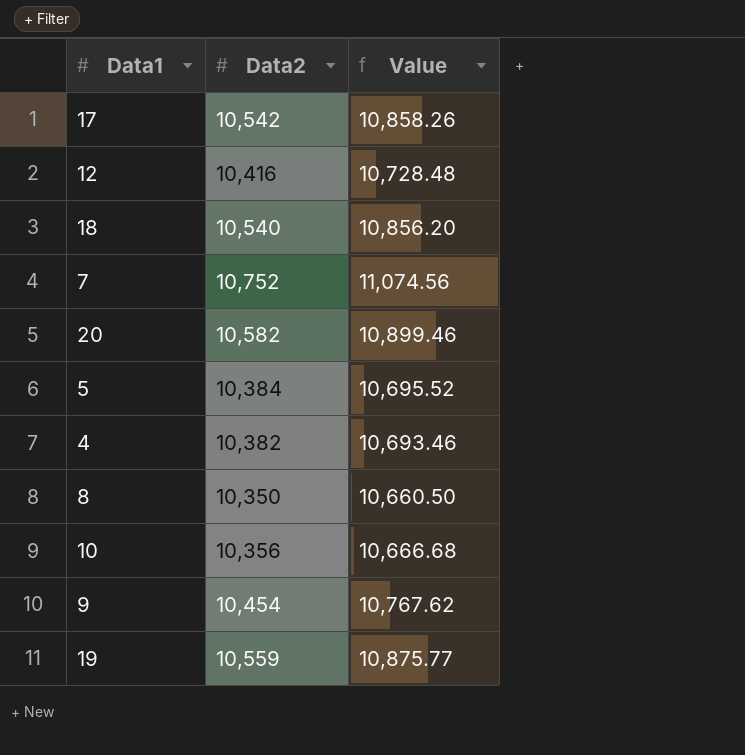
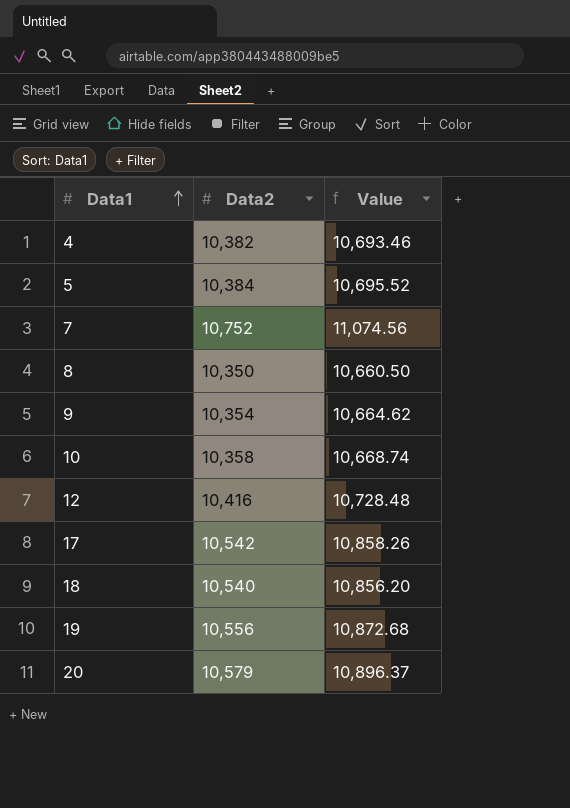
row order: none -> Data1 ascending
9 | Data2: 10,454 -> 10,354
9 | Value: 10,767.62 -> 10,664.62
10 | Data2: 10,356 -> 10,358
10 | Value: 10,666.68 -> 10,668.74
19 | Data2: 10,559 -> 10,556
19 | Value: 10,875.77 -> 10,872.68
20 | Data2: 10,582 -> 10,579
20 | Value: 10,899.46 -> 10,896.37

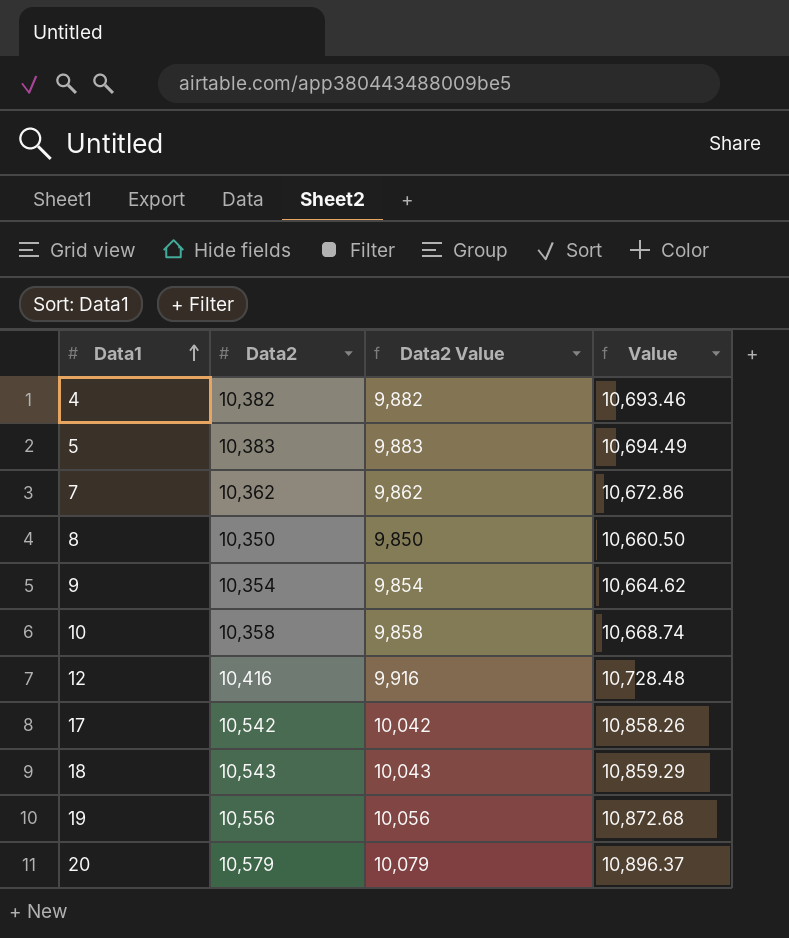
column Data2 Value | formula: none -> [Data2] - 500
5 | Data2: 10,384 -> 10,383
5 | Value: 10,695.52 -> 10,694.49
7 | Data2: 10,752 -> 10,362
7 | Value: 11,074.56 -> 10,672.86
18 | Data2: 10,540 -> 10,543
18 | Value: 10,856.20 -> 10,859.29

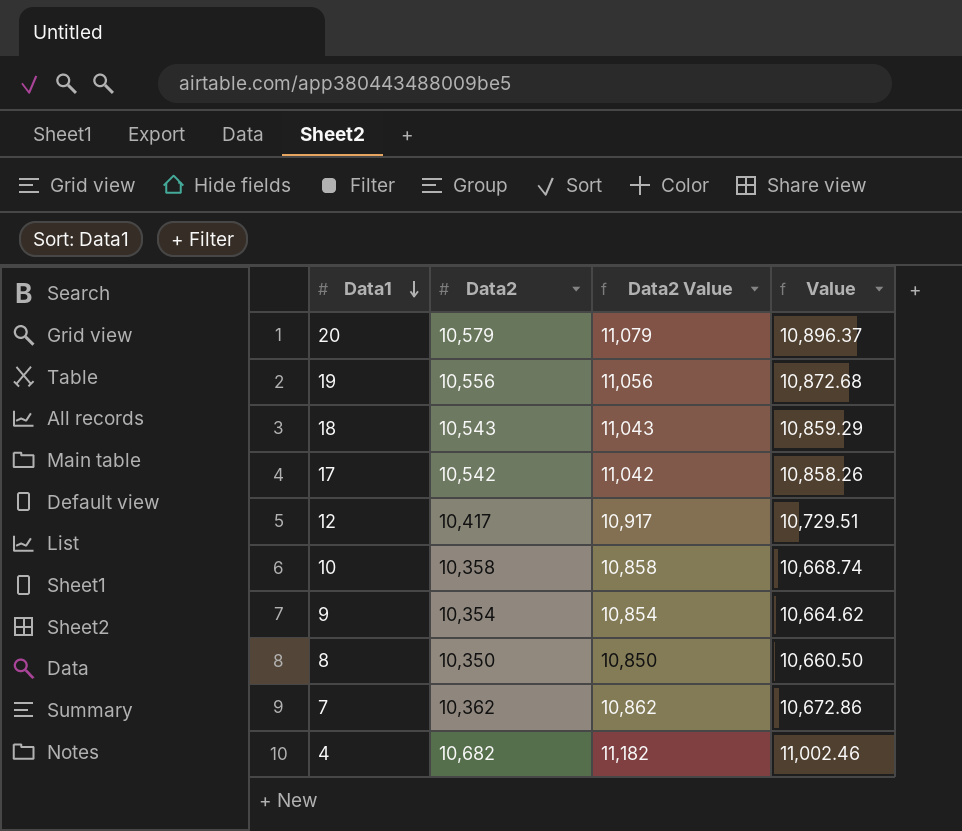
row order: Data1 ascending -> Data1 descending
column Data2 Value | formula: [Data2] - 500 -> [Data2] + 500
row 5: 10,383 | 9,883 | 10,694.49 -> none
12 | Data2: 10,416 -> 10,417
12 | Value: 10,728.48 -> 10,729.51
4 | Data2: 10,382 -> 10,682
4 | Value: 10,693.46 -> 11,002.46

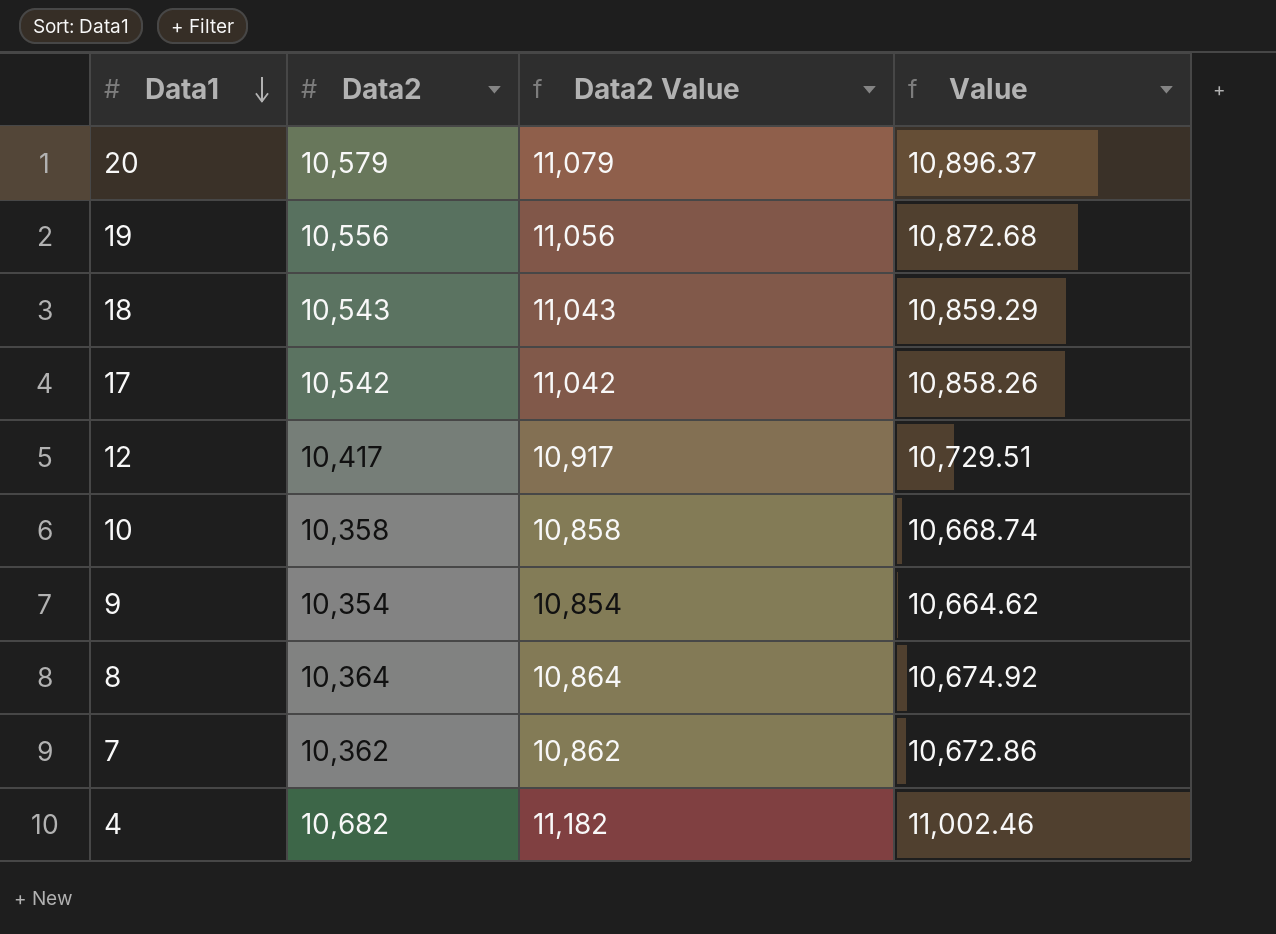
8 | Data2: 10,350 -> 10,364
8 | Data2 Value: 10,850 -> 10,864
8 | Value: 10,660.50 -> 10,674.92

